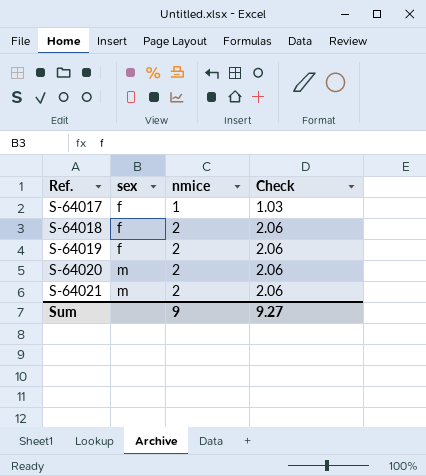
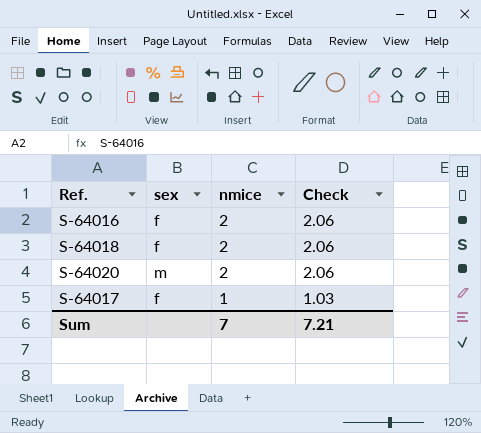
row order: Ref. ascending -> nmice descending
row S-64019: f | 2 | 2.06 -> none
row S-64021: m | 2 | 2.06 -> none
row S-64016: none -> f | 2 | 2.06
Sum | nmice: 9 -> 7
Sum | Check: 9.27 -> 7.21

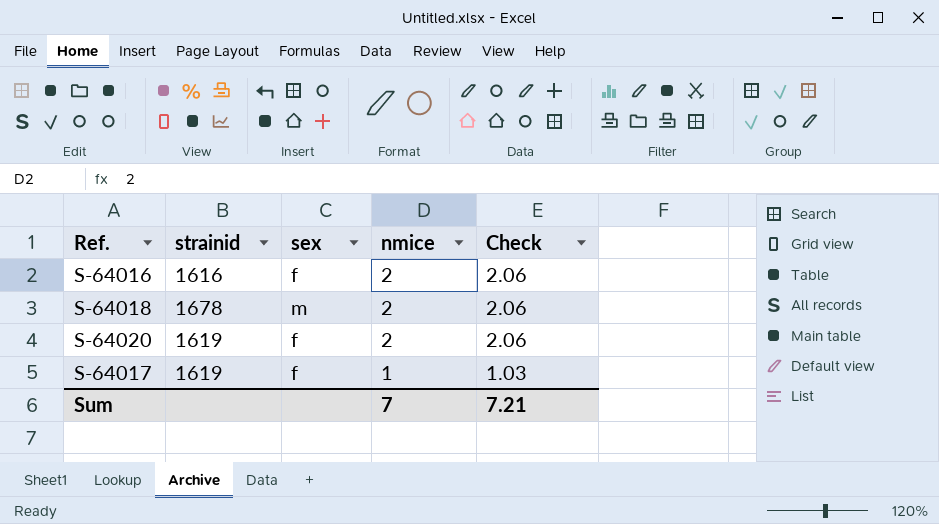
column strainid | position: none -> 2
S-64018 | sex: f -> m
S-64020 | sex: m -> f

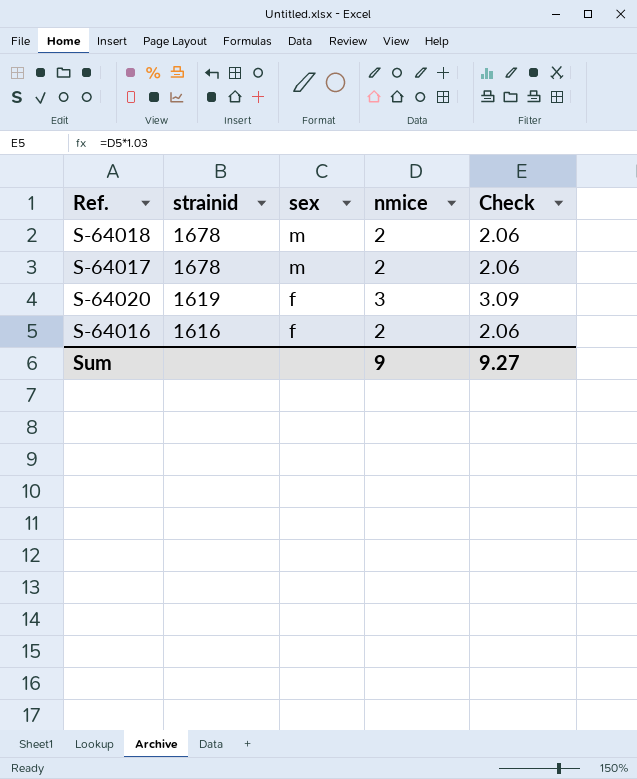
row order: nmice descending -> strainid descending
S-64017 | strainid: 1619 -> 1678
S-64017 | sex: f -> m
S-64017 | nmice: 1 -> 2
S-64017 | Check: 1.03 -> 2.06
S-64020 | nmice: 2 -> 3
S-64020 | Check: 2.06 -> 3.09
Sum | nmice: 7 -> 9
Sum | Check: 7.21 -> 9.27

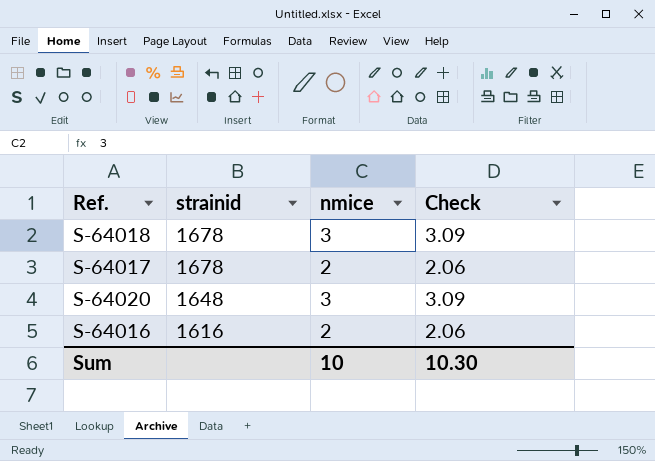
column sex | position: 3 -> none
S-64018 | nmice: 2 -> 3
S-64018 | Check: 2.06 -> 3.09
S-64020 | strainid: 1619 -> 1648
Sum | nmice: 9 -> 10
Sum | Check: 9.27 -> 10.30

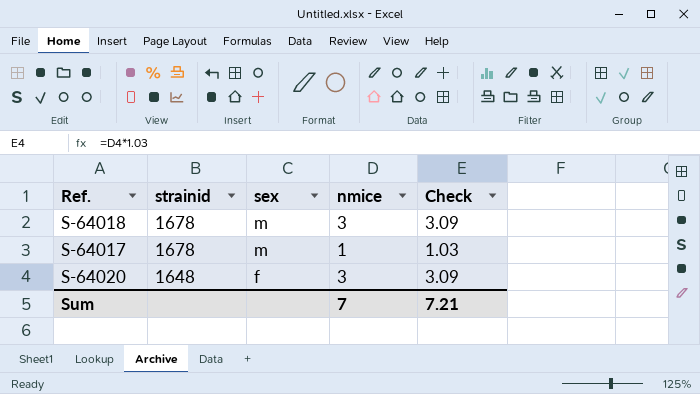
column sex | position: none -> 3
row S-64016: 1616 | 2 | 2.06 -> none
S-64017 | nmice: 2 -> 1
S-64017 | Check: 2.06 -> 1.03
Sum | nmice: 10 -> 7
Sum | Check: 10.30 -> 7.21

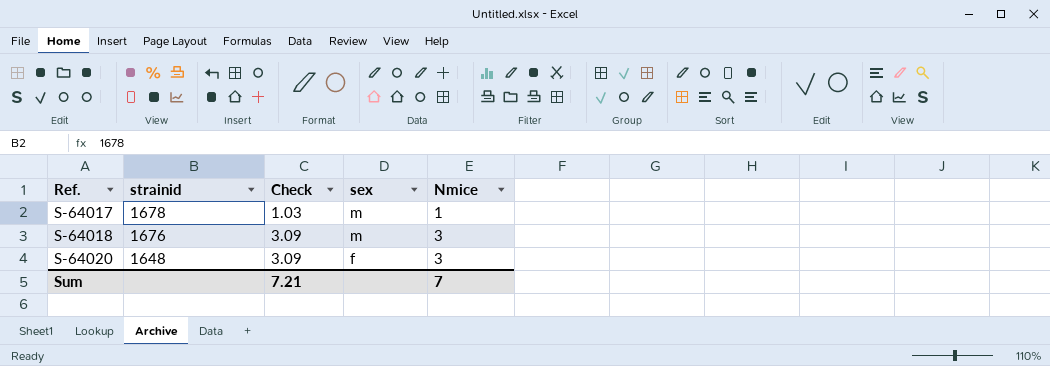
row order: strainid descending -> Ref. ascending
column Check | position: 5 -> 3
column name: nmice -> Nmice
S-64018 | strainid: 1678 -> 1676

